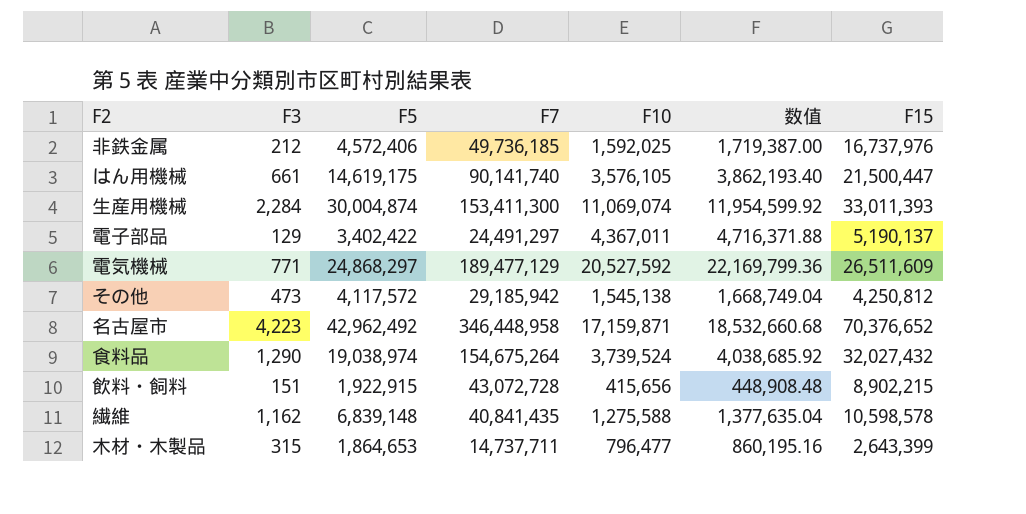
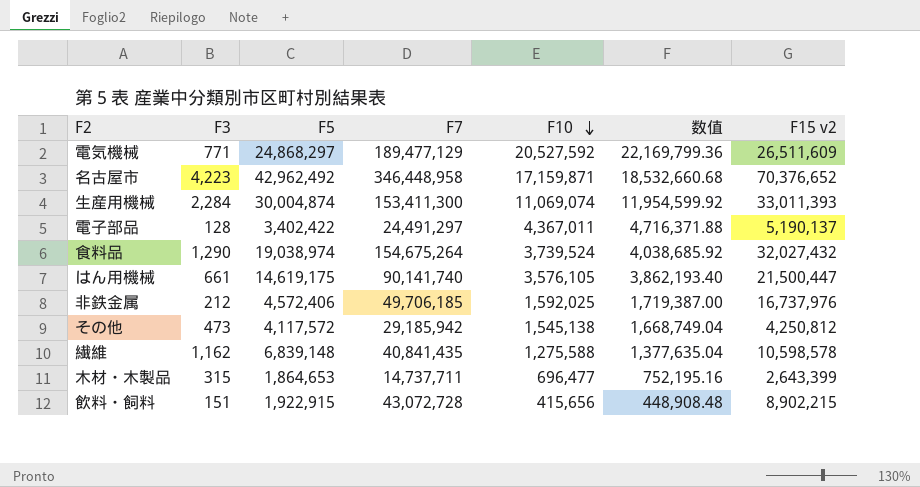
row order: none -> F10 descending
column name: F15 -> F15 v2
電子部品 | F3: 129 -> 128
非鉄金属 | F7: 49,736,185 -> 49,706,185
木材・木製品 | F10: 796,477 -> 696,477
木材・木製品 | 数值: 860,195.16 -> 752,195.16

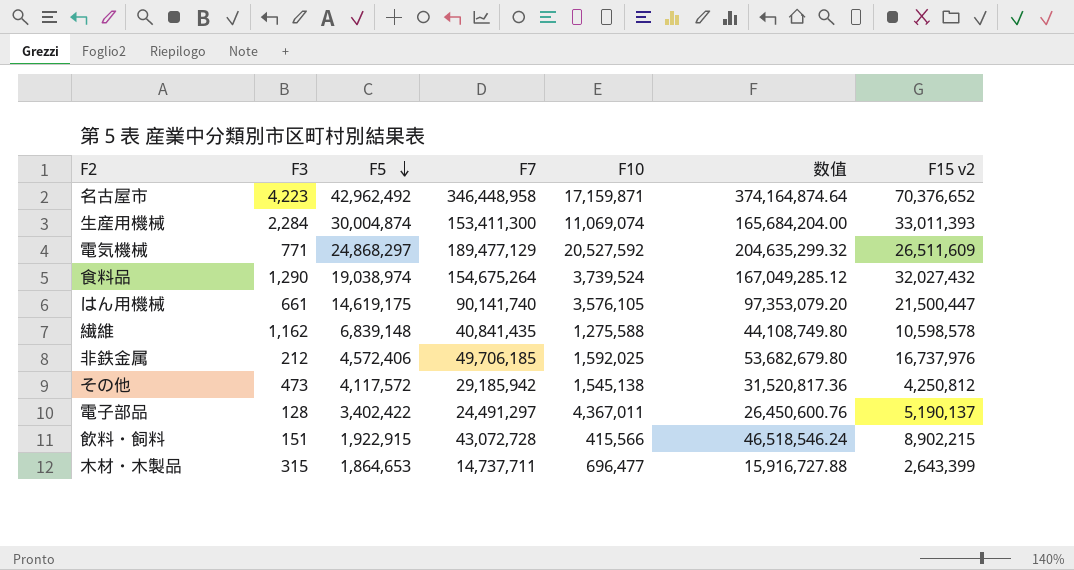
row order: F10 descending -> F5 descending
column 数值 | formula: [F10] * 1.08 -> [F7] * 1.08
飲料・飼料 | F10: 415,656 -> 415,566

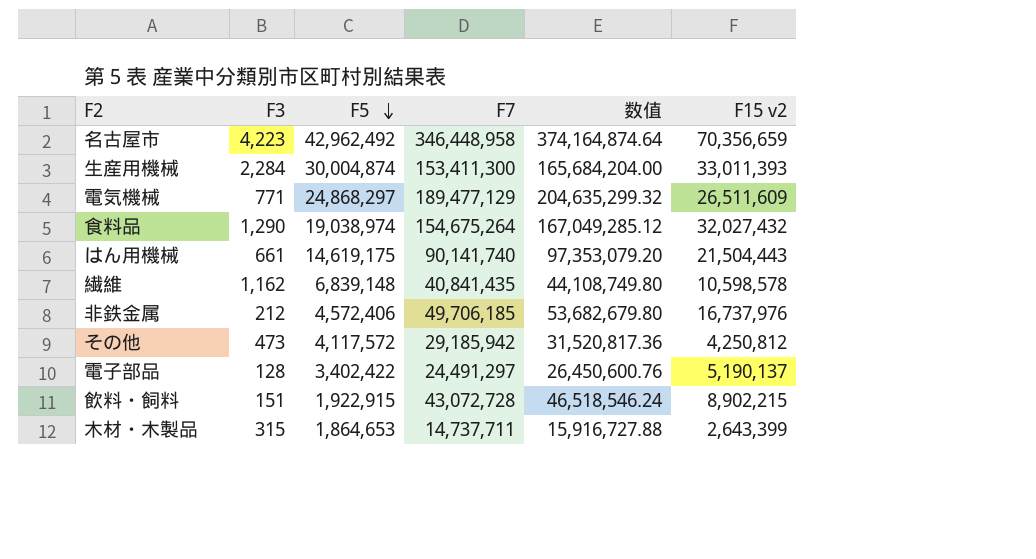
column F10 | position: 5 -> none
名古屋市 | F15 v2: 70,376,652 -> 70,356,659
はん用機械 | F15 v2: 21,500,447 -> 21,504,443

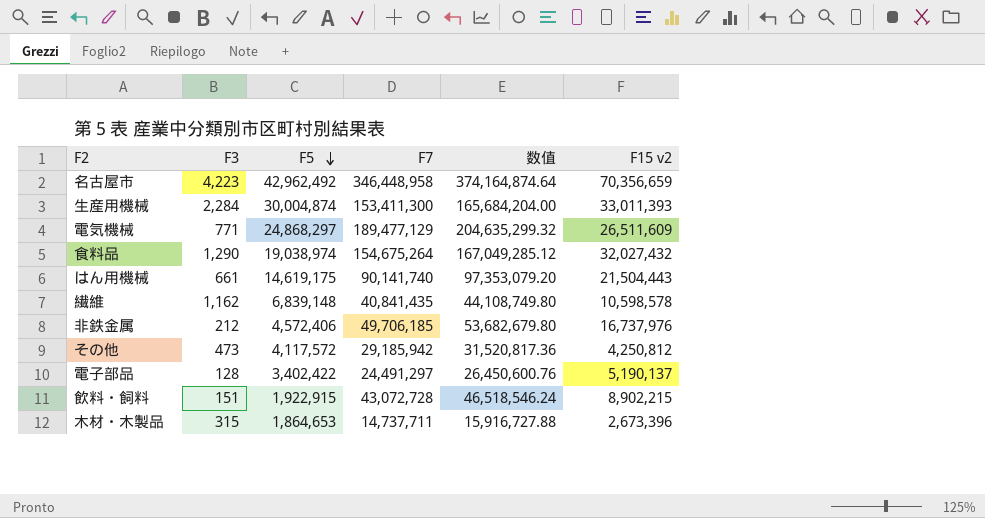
木材・木製品 | F15 v2: 2,643,399 -> 2,673,396

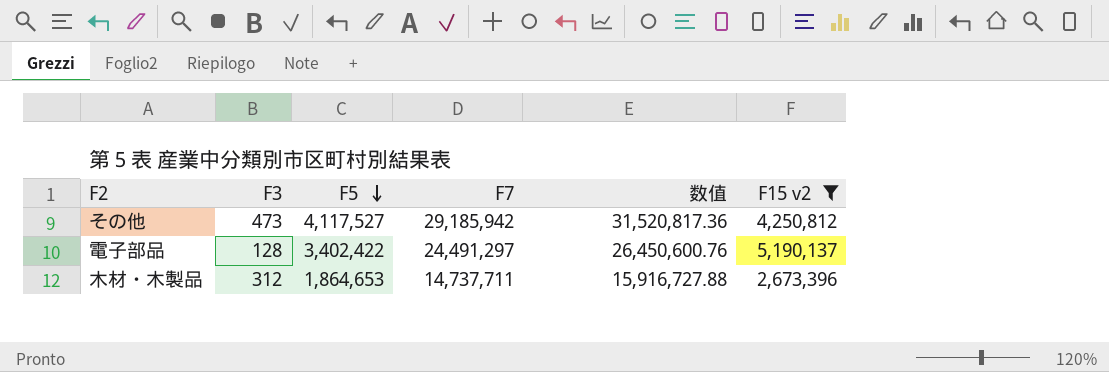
filter: none -> F15 v2 <= 5,190,137
その他 | F5: 4,117,572 -> 4,117,527
木材・木製品 | F3: 315 -> 312

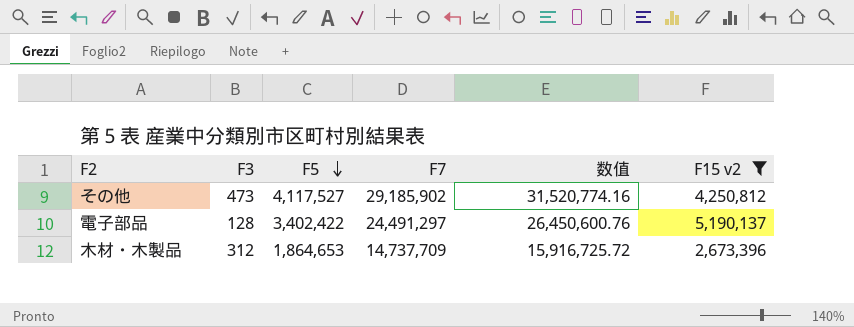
その他 | F7: 29,185,942 -> 29,185,902
その他 | 数值: 31,520,817.36 -> 31,520,774.16
木材・木製品 | F7: 14,737,711 -> 14,737,709
木材・木製品 | 数值: 15,916,727.88 -> 15,916,725.72

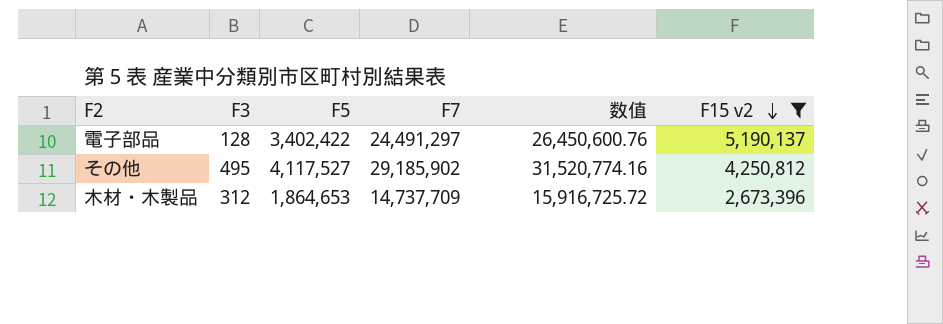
row order: F5 descending -> F15 v2 descending
その他 | F3: 473 -> 495

